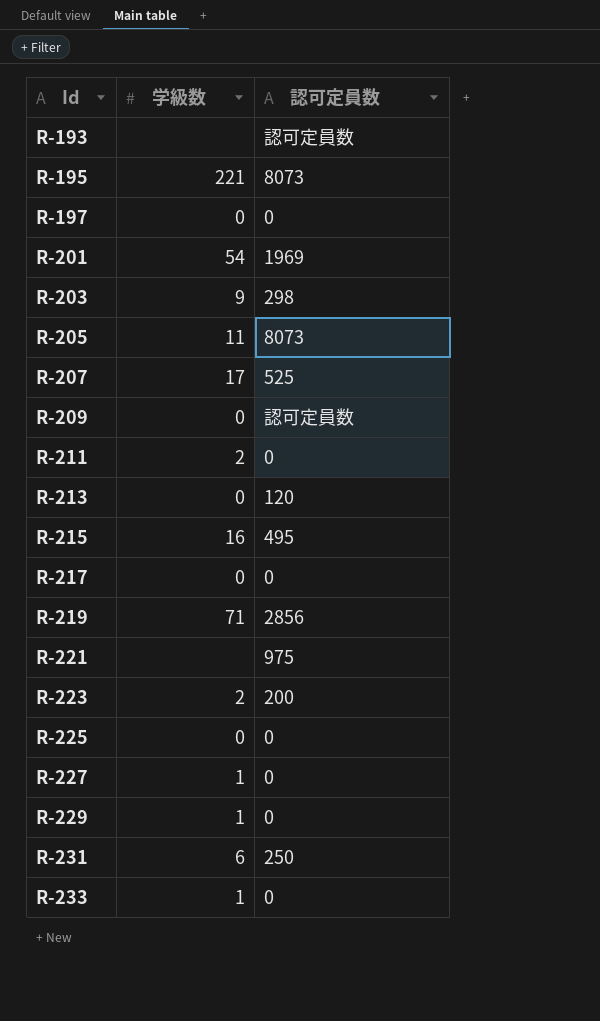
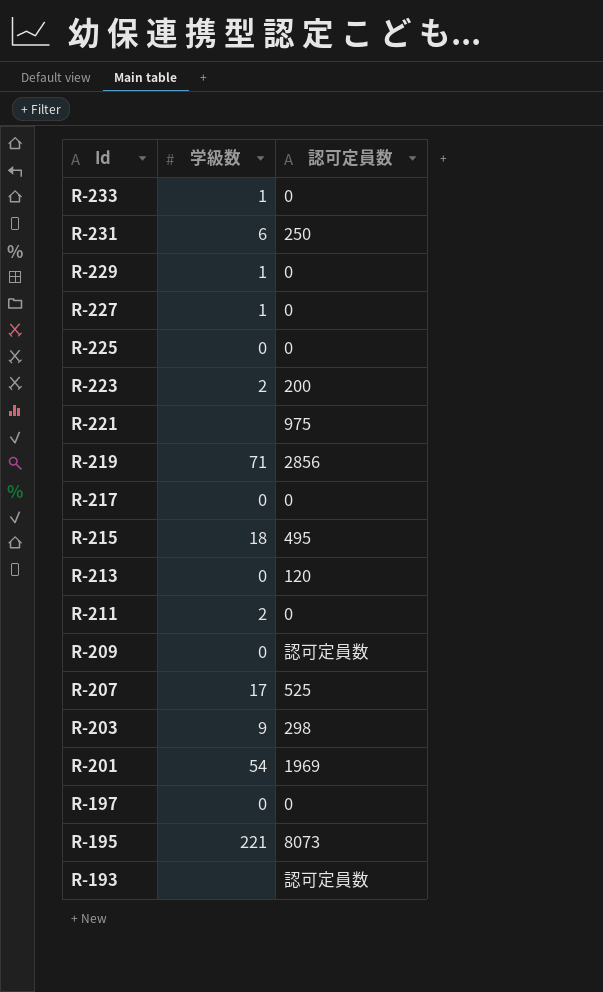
row order: Id ascending -> Id descending
row R-205: 11 | 8073 -> none
R-215 | 学級数: 16 -> 18

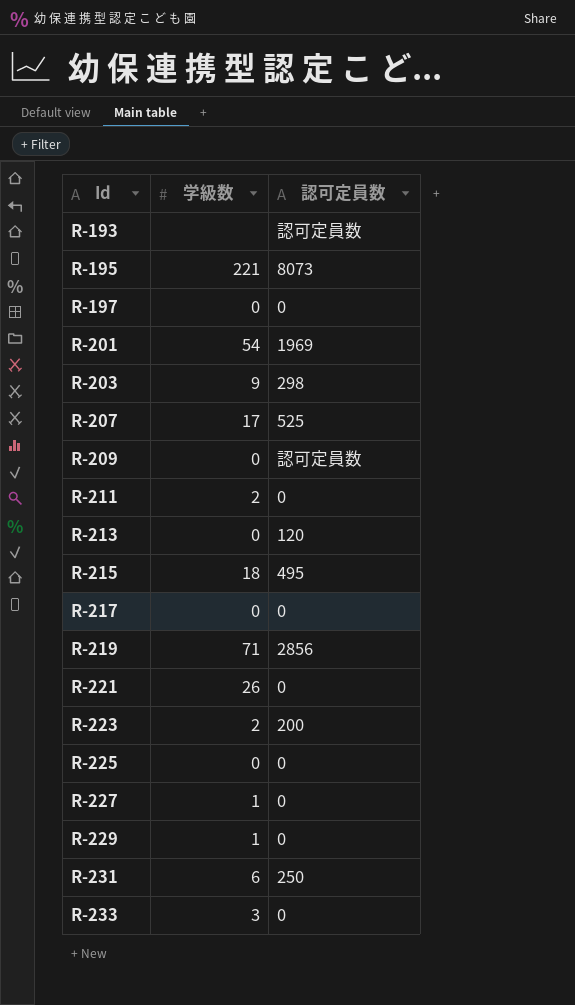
row order: Id descending -> Id ascending
R-221 | 学級数: none -> 26
R-221 | 認可定員数: 975 -> 0
R-233 | 学級数: 1 -> 3

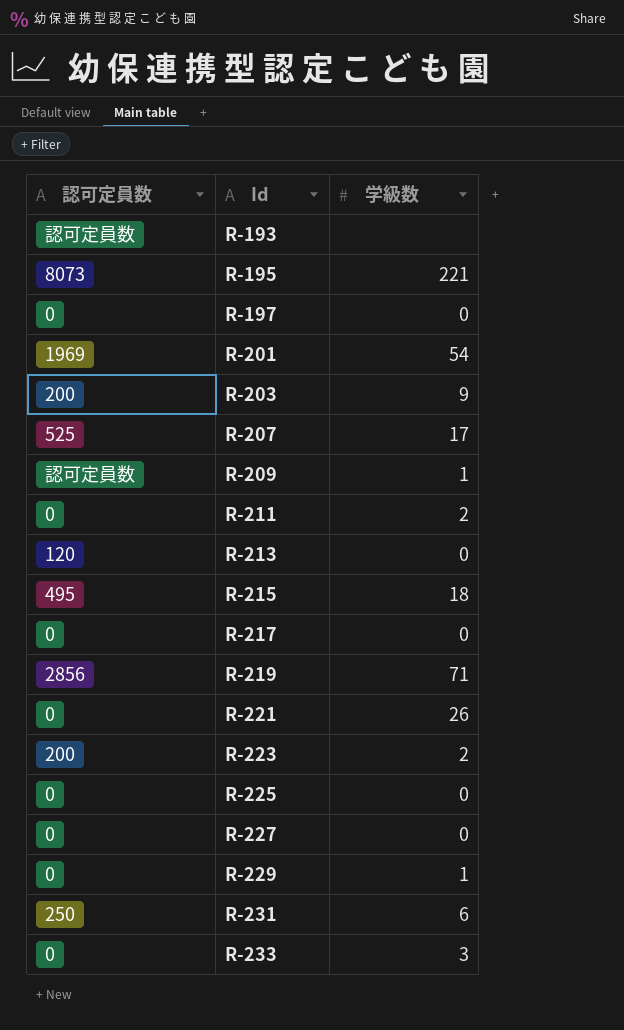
column 認可定員数 | position: 3 -> 1
R-203 | 認可定員数: 298 -> 200
R-209 | 学級数: 0 -> 1
R-227 | 学級数: 1 -> 0

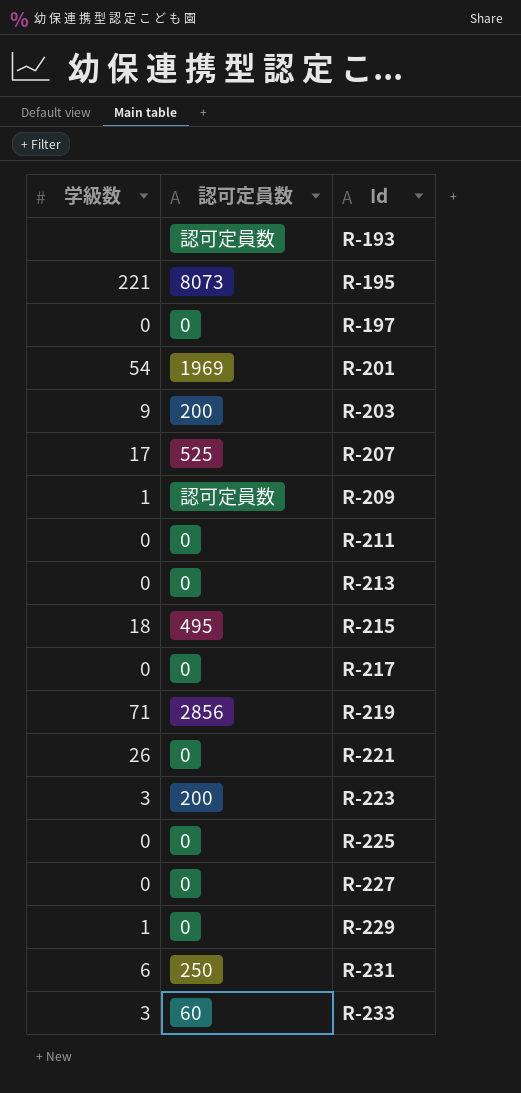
column 学級数 | position: 3 -> 1
R-211 | 学級数: 2 -> 0
R-213 | 認可定員数: 120 -> 0
R-223 | 学級数: 2 -> 3
R-233 | 認可定員数: 0 -> 60

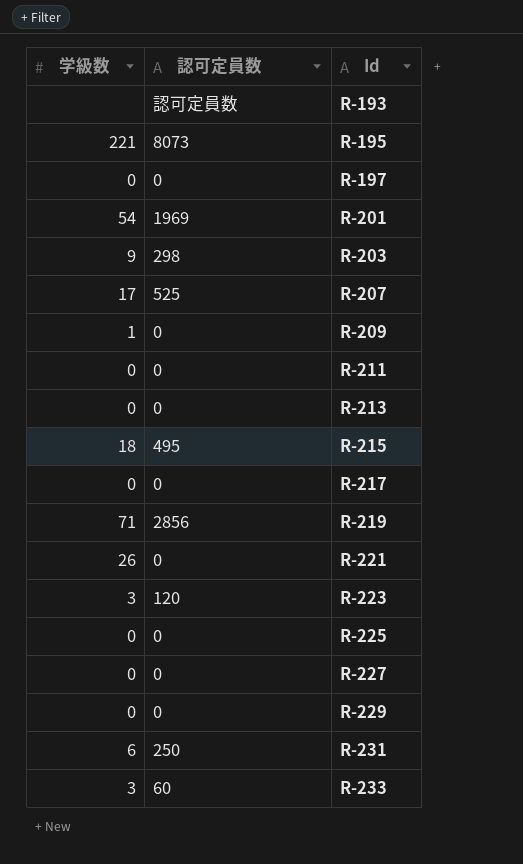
R-203 | 認可定員数: 200 -> 298
R-209 | 認可定員数: 認可定員数 -> 0
R-223 | 認可定員数: 200 -> 120
R-229 | 学級数: 1 -> 0

